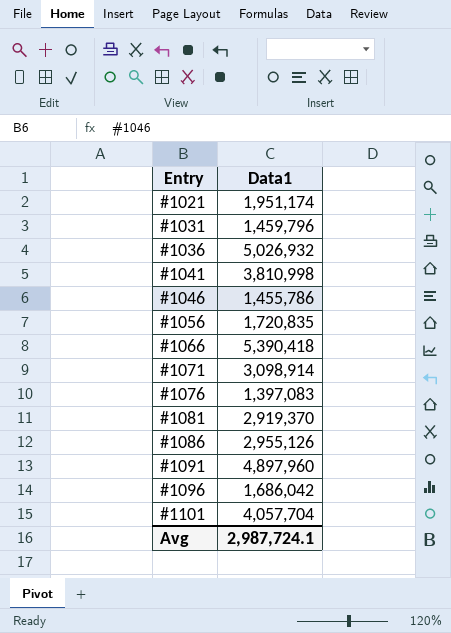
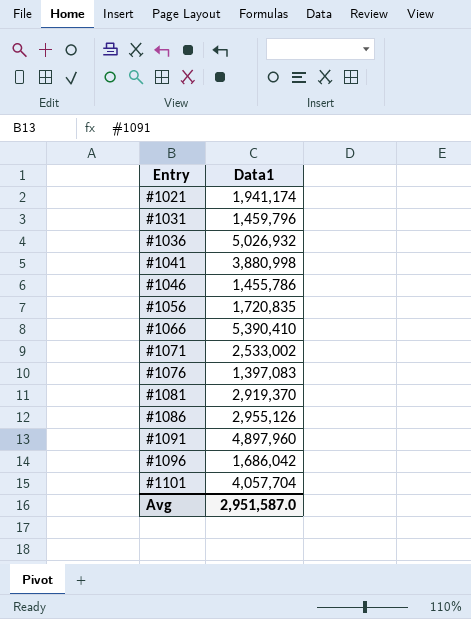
#1021 | Data1: 1,951,174 -> 1,941,174
#1041 | Data1: 3,810,998 -> 3,880,998
#1066 | Data1: 5,390,418 -> 5,390,410
#1071 | Data1: 3,098,914 -> 2,533,002
Avg | Data1: 2,987,724.1 -> 2,951,587.0

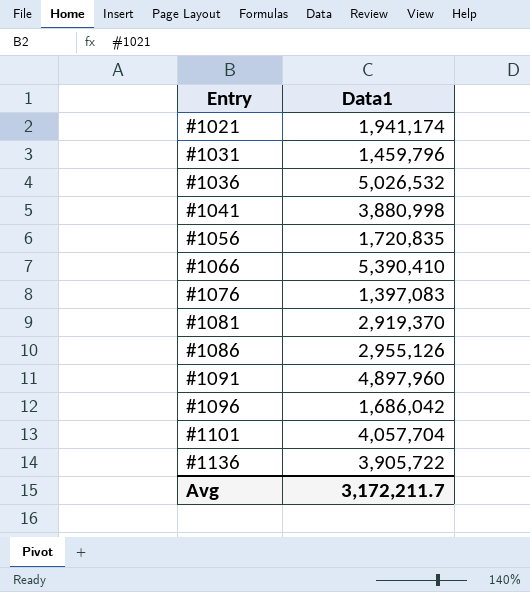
row #1046: 1,455,786 -> none
row #1071: 2,533,002 -> none
#1036 | Data1: 5,026,932 -> 5,026,532
row #1136: none -> 3,905,722
Avg | Data1: 2,951,587.0 -> 3,172,211.7

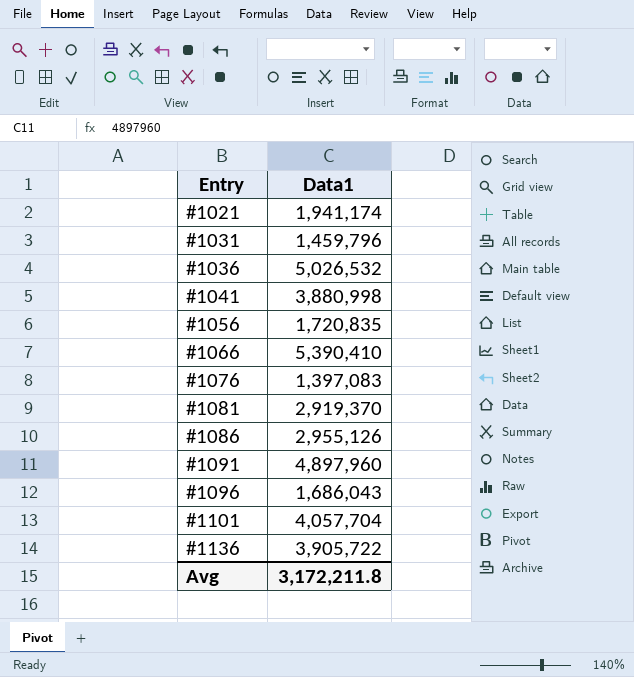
#1096 | Data1: 1,686,042 -> 1,686,043
Avg | Data1: 3,172,211.7 -> 3,172,211.8

